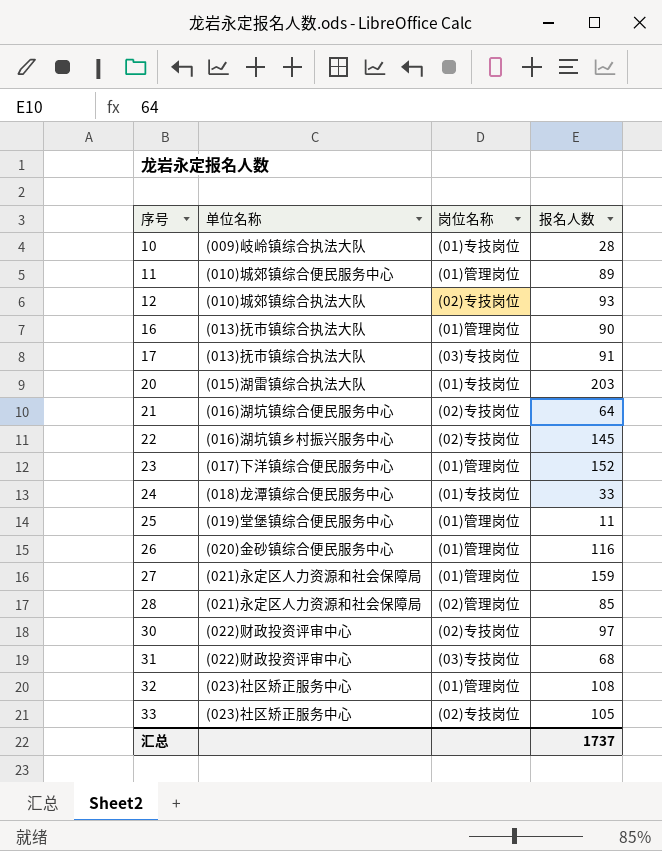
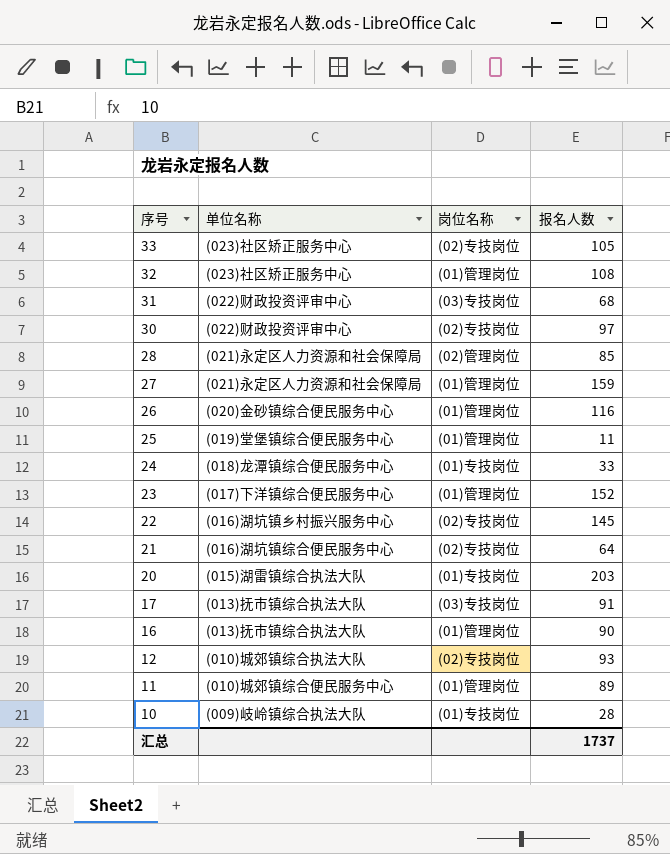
row order: 序号 ascending -> 序号 descending

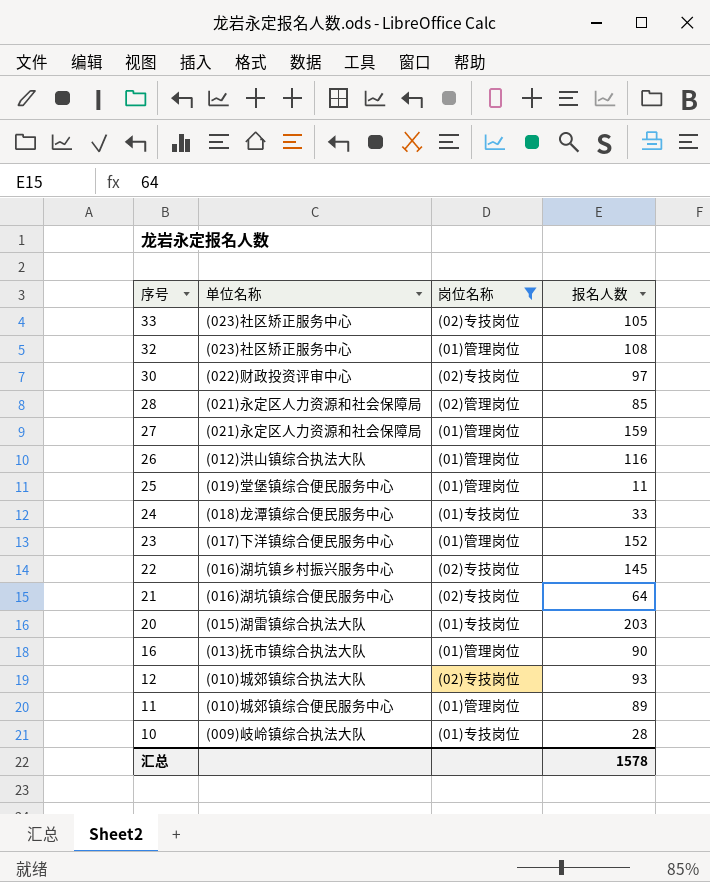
filter: none -> 岗位名称 != (03)专技岗位
26 | 单位名称: (020)金砂镇综合便民服务中心 -> (012)洪山镇综合执法大队
汇总 | 报名人数: 1737 -> 1578

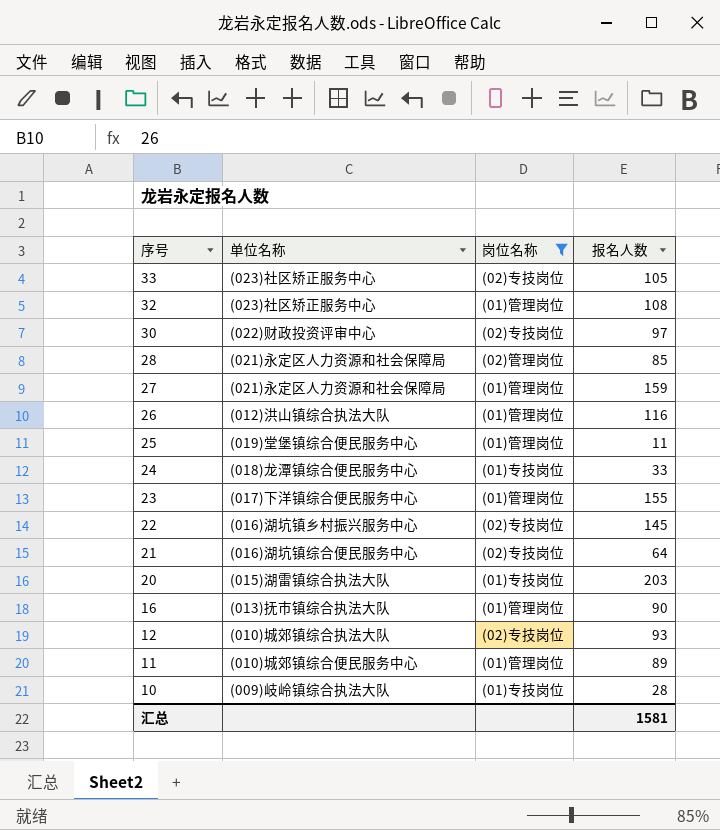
23 | 报名人数: 152 -> 155
汇总 | 报名人数: 1578 -> 1581

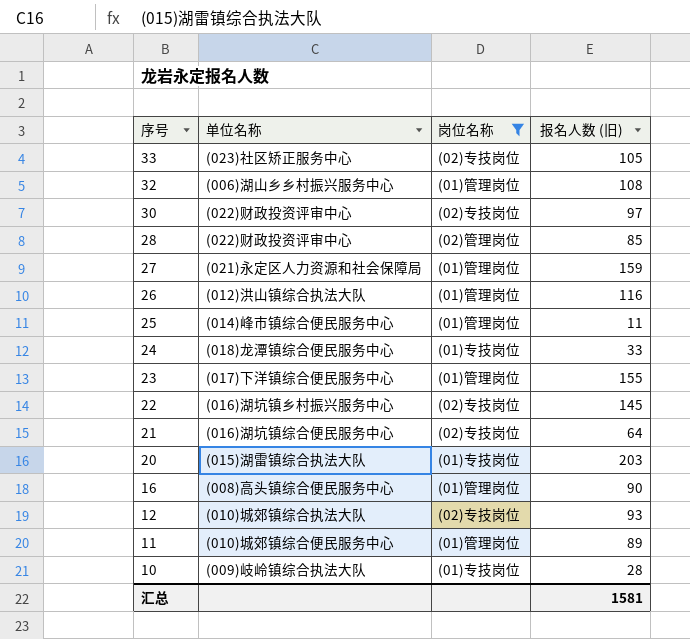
column name: 报名人数 -> 报名人数 (旧)
32 | 单位名称: (023)社区矫正服务中心 -> (006)湖山乡乡村振兴服务中心
28 | 单位名称: (021)永定区人力资源和社会保障局 -> (022)财政投资评审中心
25 | 单位名称: (019)堂堡镇综合便民服务中心 -> (014)峰市镇综合便民服务中心
16 | 单位名称: (013)抚市镇综合执法大队 -> (008)高头镇综合便民服务中心

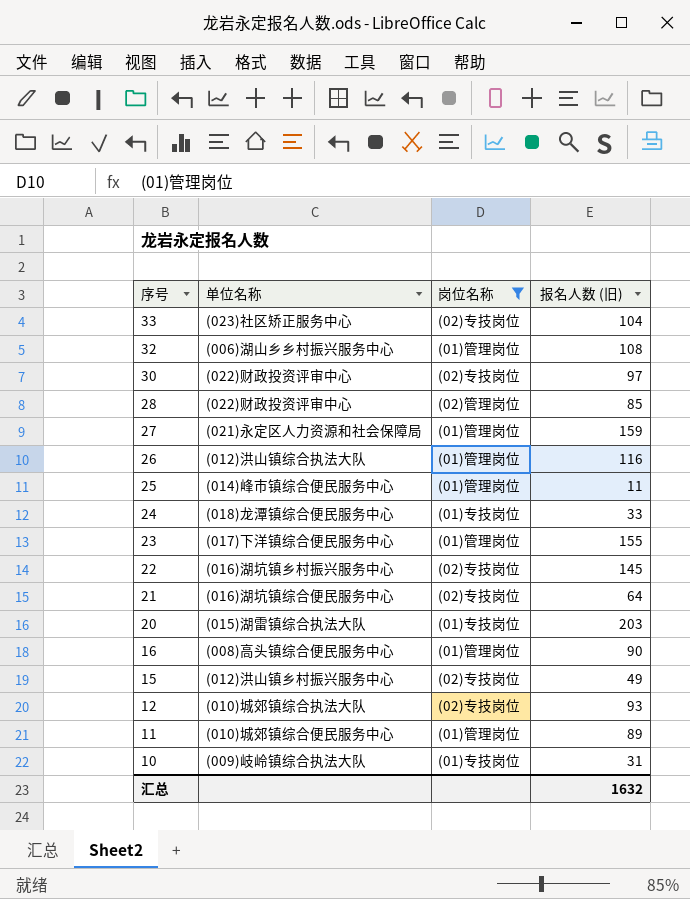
33 | 报名人数 (旧): 105 -> 104
row 15: none -> (012)洪山镇乡村振兴服务中心 | (02)专技岗位 | 49
10 | 报名人数 (旧): 28 -> 31
汇总 | 报名人数 (旧): 1581 -> 1632

